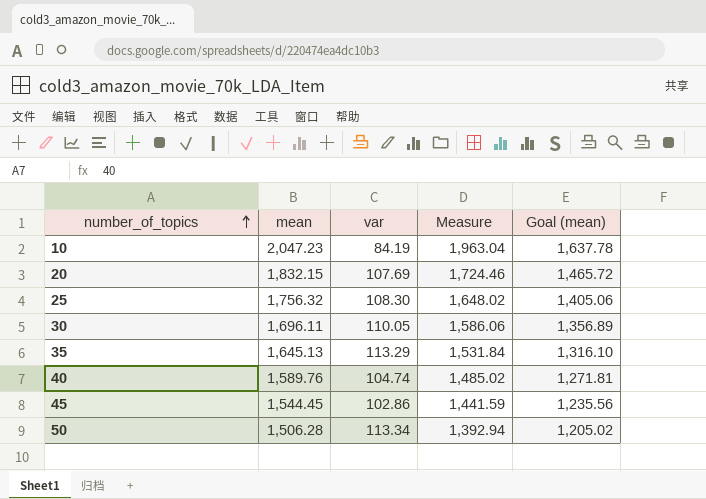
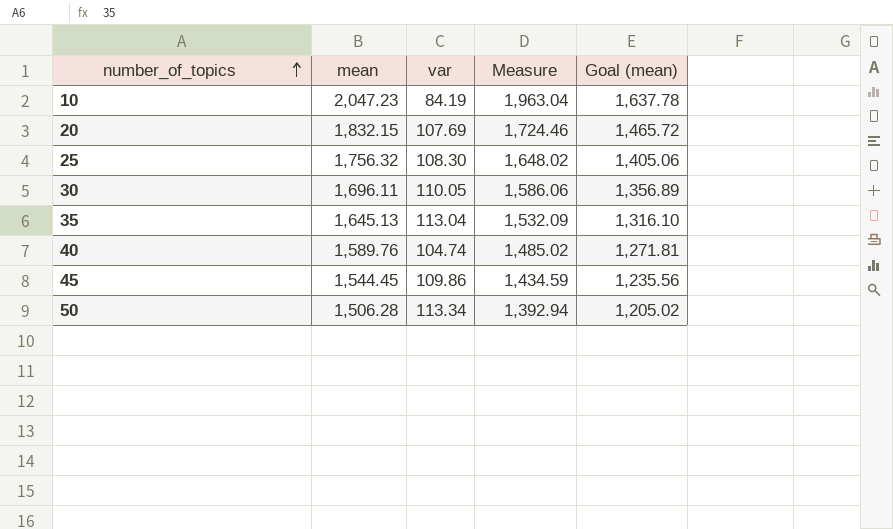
35 | var: 113.29 -> 113.04
35 | Measure: 1,531.84 -> 1,532.09
45 | var: 102.86 -> 109.86
45 | Measure: 1,441.59 -> 1,434.59

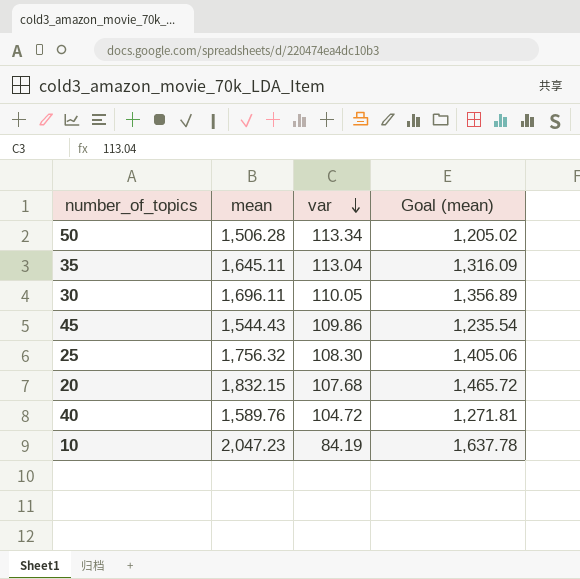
row order: number_of_topics ascending -> var descending
column Measure | formula: [mean] - [var] -> none
35 | mean: 1,645.13 -> 1,645.11
35 | Goal (mean): 1,316.10 -> 1,316.09
45 | mean: 1,544.45 -> 1,544.43
45 | Goal (mean): 1,235.56 -> 1,235.54
20 | var: 107.69 -> 107.68
40 | var: 104.74 -> 104.72

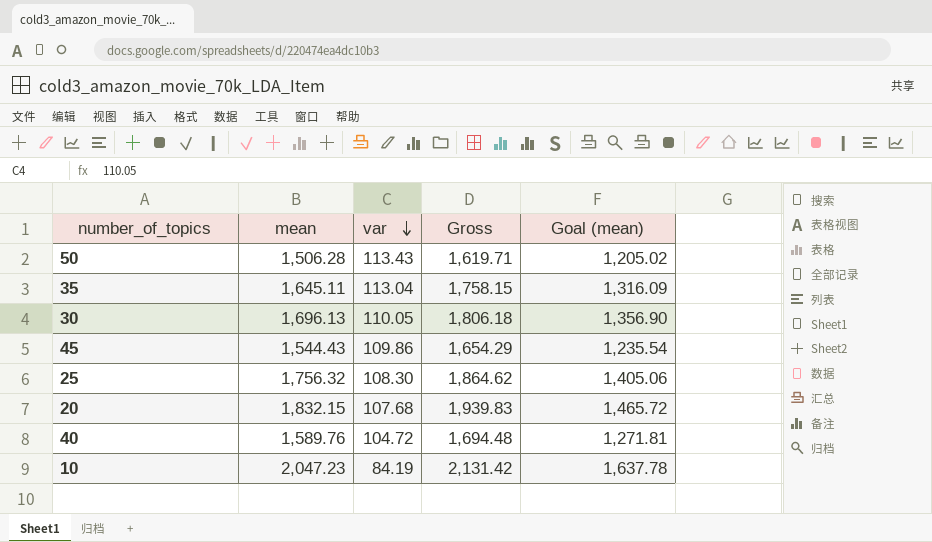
column Gross | formula: none -> [mean] + [var]
50 | var: 113.34 -> 113.43
30 | mean: 1,696.11 -> 1,696.13
30 | Goal (mean): 1,356.89 -> 1,356.90

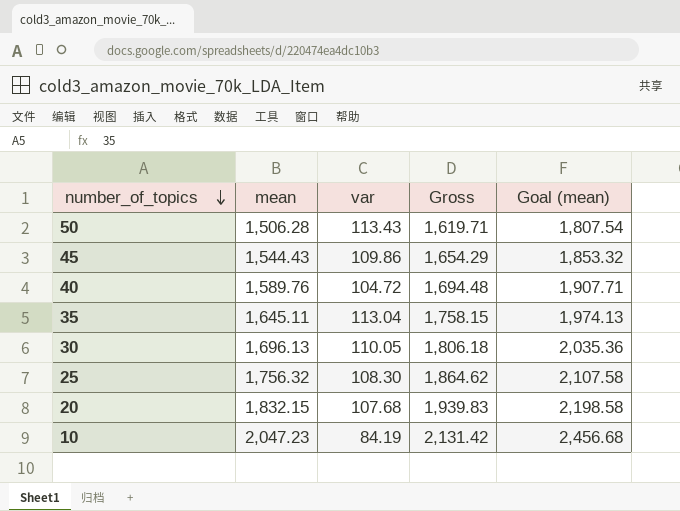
row order: var descending -> number_of_topics descending
column Goal (mean) | formula: [mean] * 0.8 -> [mean] * 1.2

